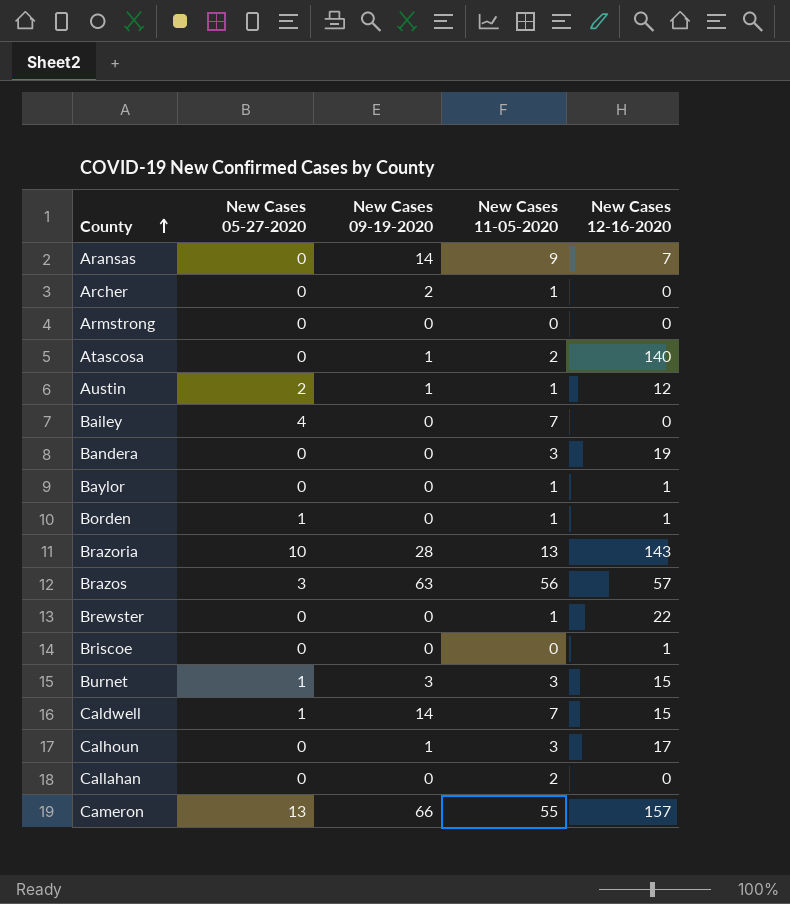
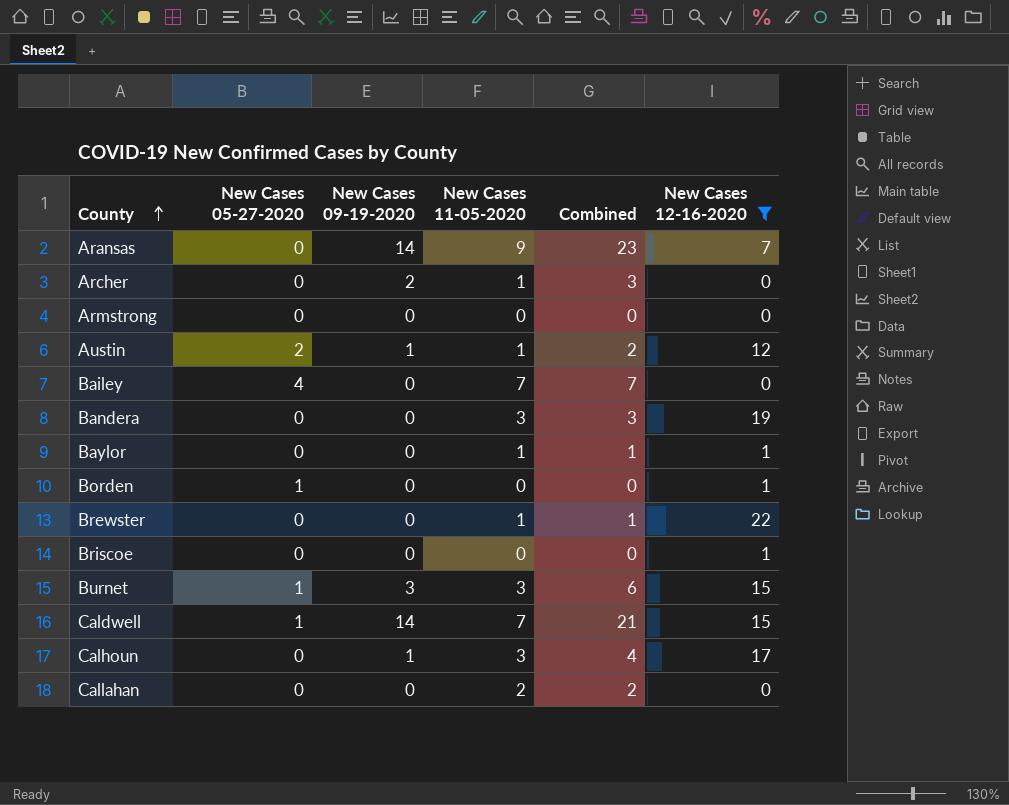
filter: none -> New Cases 12-16-2020 <= 22
column Combined | formula: none -> [New Cases 09-19-2020] + [New Cases 11-05-2020]
Borden | New Cases 11-05-2020: 1 -> 0

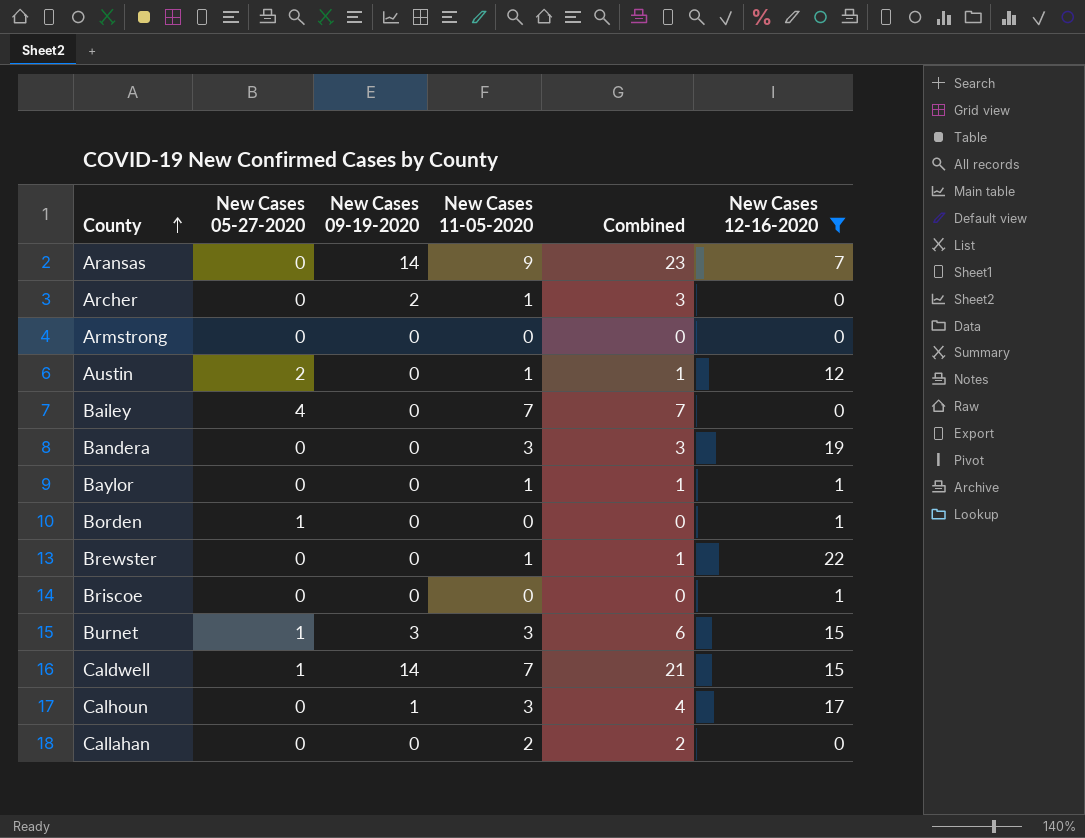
Austin | New Cases 09-19-2020: 1 -> 0
Austin | Combined: 2 -> 1

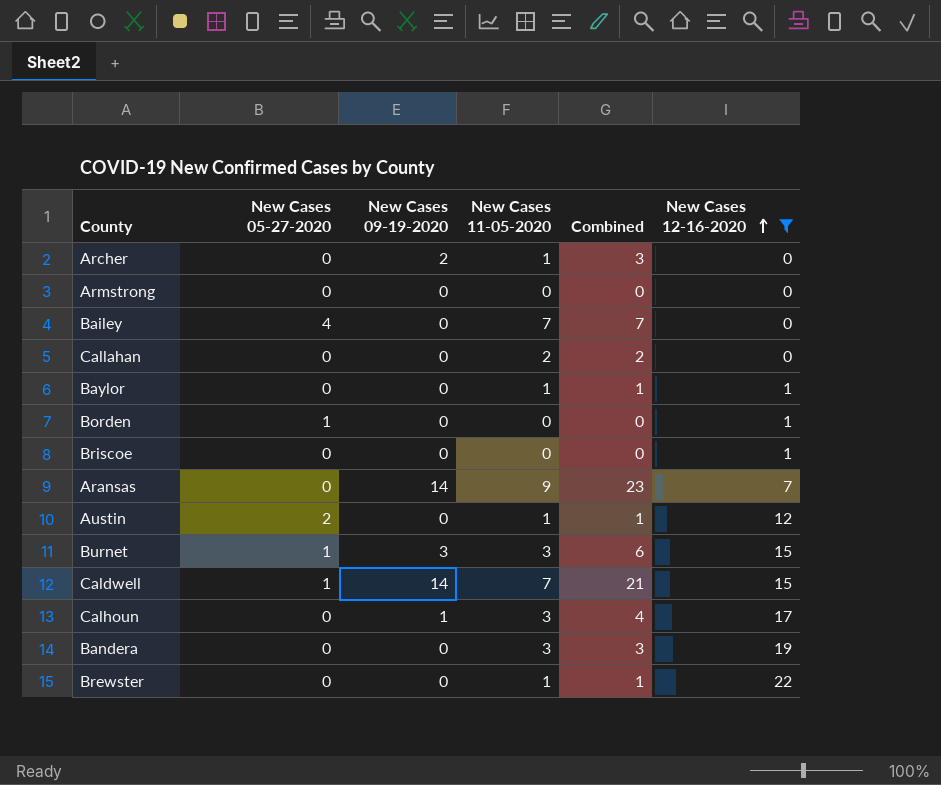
row order: County ascending -> New Cases 12-16-2020 ascending

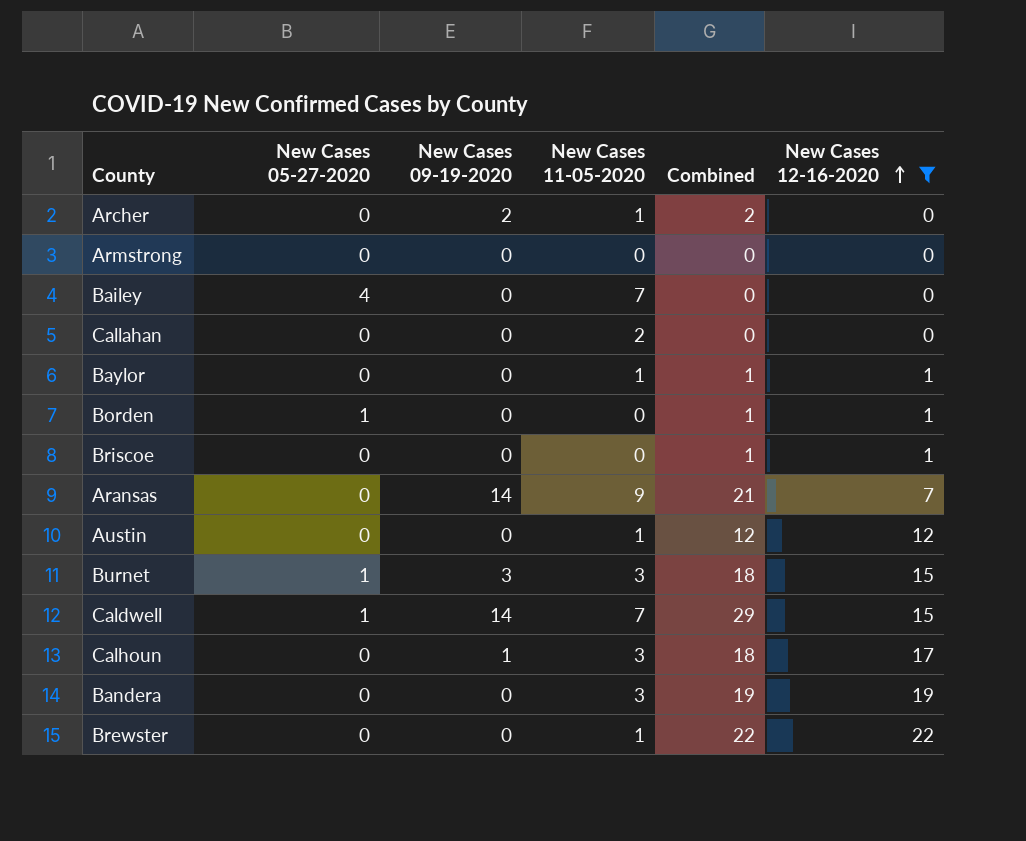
column Combined | formula: [New Cases 09-19-2020] + [New Cases 11-05-2020] -> [New Cases 09-19-2020] + [New Cases 12-16-2020]
Austin | New Cases 05-27-2020: 2 -> 0

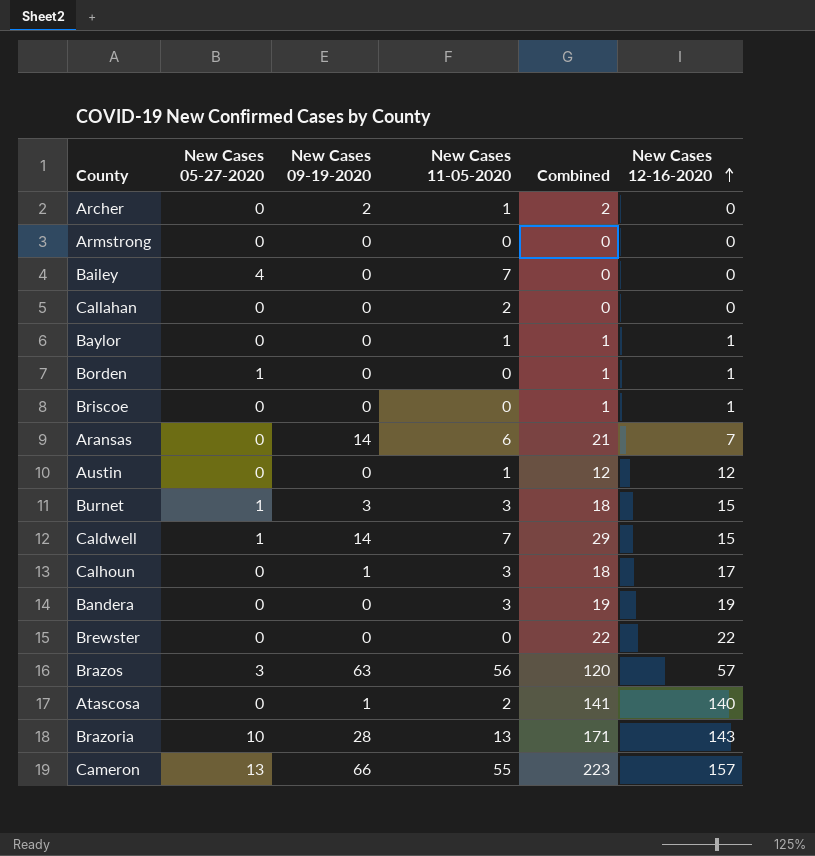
filter: New Cases 12-16-2020 <= 22 -> none
Aransas | New Cases 11-05-2020: 9 -> 6
Brewster | New Cases 11-05-2020: 1 -> 0

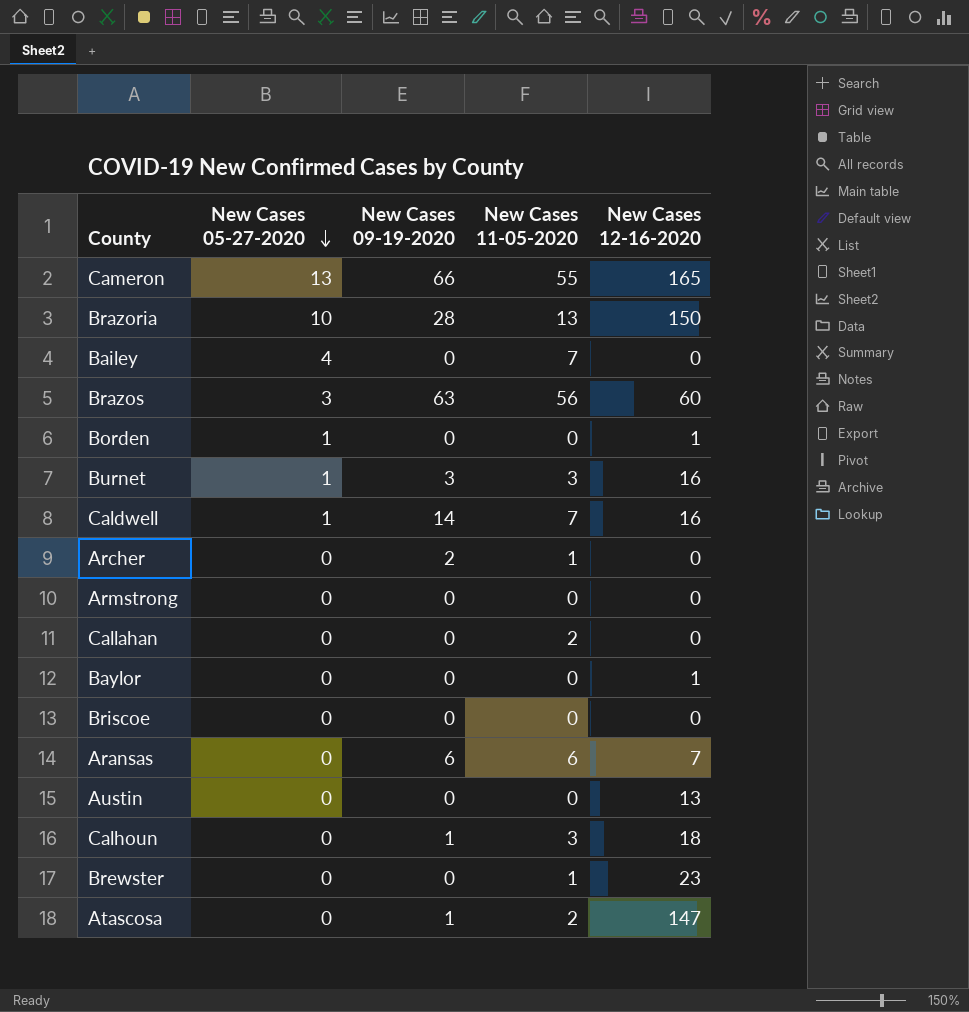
row order: New Cases 12-16-2020 ascending -> New Cases 05-27-2020 descending
column Combined | formula: [New Cases 09-19-2020] + [New Cases 12-16-2020] -> none
row Bandera: 0 | 0 | 3 | 19 | 19 -> none
Cameron | New Cases 12-16-2020: 157 -> 165
Brazoria | New Cases 12-16-2020: 143 -> 150
Brazos | New Cases 12-16-2020: 57 -> 60
Burnet | New Cases 12-16-2020: 15 -> 16
Caldwell | New Cases 12-16-2020: 15 -> 16
Baylor | New Cases 11-05-2020: 1 -> 0
Briscoe | New Cases 12-16-2020: 1 -> 0
Aransas | New Cases 09-19-2020: 14 -> 6
Austin | New Cases 11-05-2020: 1 -> 0
Austin | New Cases 12-16-2020: 12 -> 13
Calhoun | New Cases 12-16-2020: 17 -> 18
Brewster | New Cases 11-05-2020: 0 -> 1
Brewster | New Cases 12-16-2020: 22 -> 23
Atascosa | New Cases 12-16-2020: 140 -> 147

